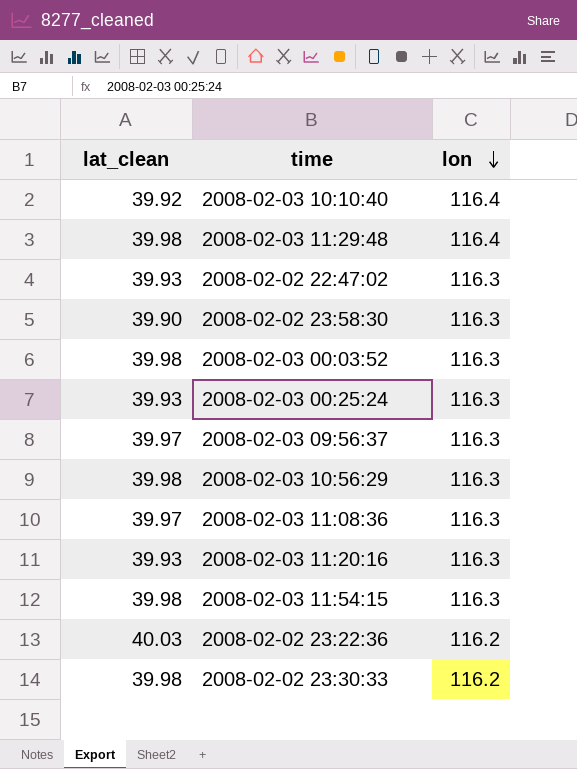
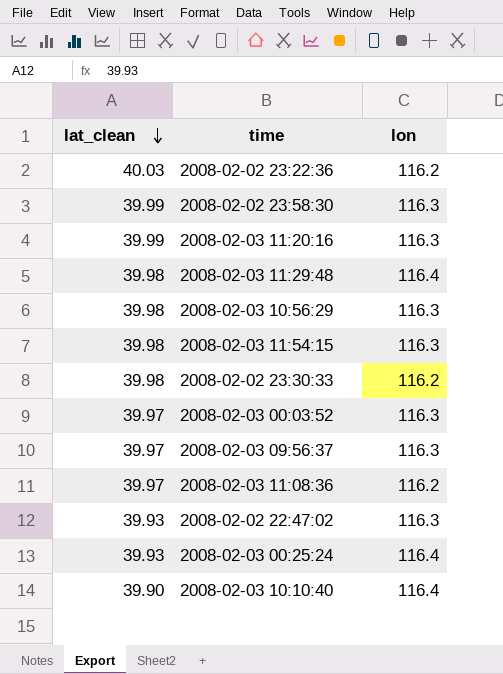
row order: lon descending -> lat_clean descending
2008-02-02 23:58:30 | lat_clean: 39.90 -> 39.99
2008-02-03 11:20:16 | lat_clean: 39.93 -> 39.99
2008-02-03 00:03:52 | lat_clean: 39.98 -> 39.97
2008-02-03 11:08:36 | lon: 116.3 -> 116.2
2008-02-03 00:25:24 | lon: 116.3 -> 116.4
2008-02-03 10:10:40 | lat_clean: 39.92 -> 39.90

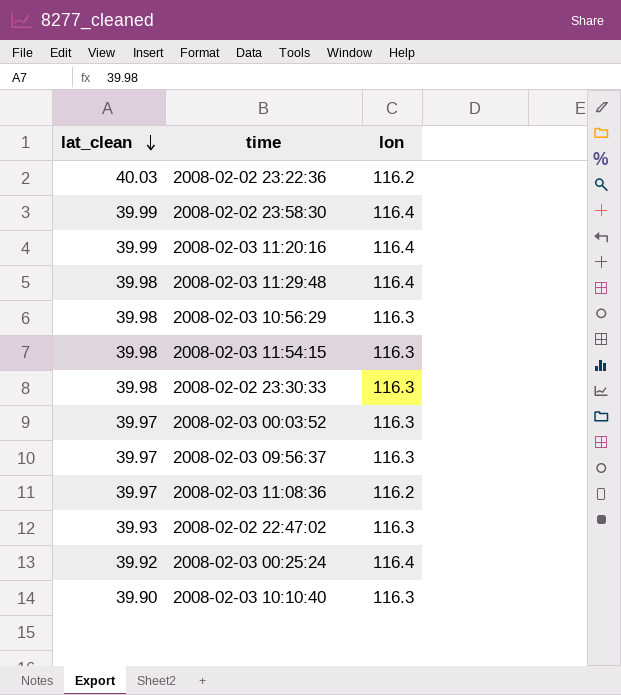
2008-02-02 23:58:30 | lon: 116.3 -> 116.4
2008-02-03 11:20:16 | lon: 116.3 -> 116.4
2008-02-02 23:30:33 | lon: 116.2 -> 116.3
2008-02-03 00:25:24 | lat_clean: 39.93 -> 39.92
2008-02-03 10:10:40 | lon: 116.4 -> 116.3

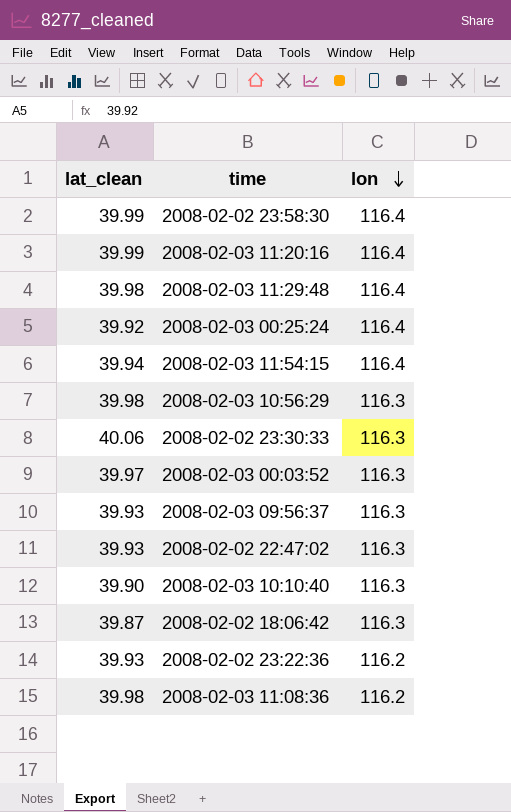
row order: lat_clean descending -> lon descending
2008-02-03 11:54:15 | lat_clean: 39.98 -> 39.94
2008-02-03 11:54:15 | lon: 116.3 -> 116.4
2008-02-02 23:30:33 | lat_clean: 39.98 -> 40.06
2008-02-03 09:56:37 | lat_clean: 39.97 -> 39.93
row 2008-02-02 18:06:42: none -> 39.87 | 116.3
2008-02-02 23:22:36 | lat_clean: 40.03 -> 39.93
2008-02-03 11:08:36 | lat_clean: 39.97 -> 39.98

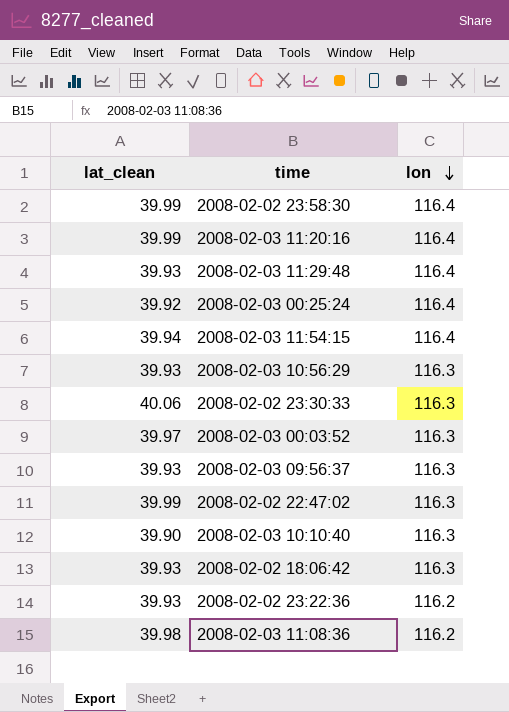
2008-02-03 11:29:48 | lat_clean: 39.98 -> 39.93
2008-02-03 10:56:29 | lat_clean: 39.98 -> 39.93
2008-02-02 22:47:02 | lat_clean: 39.93 -> 39.99
2008-02-02 18:06:42 | lat_clean: 39.87 -> 39.93

